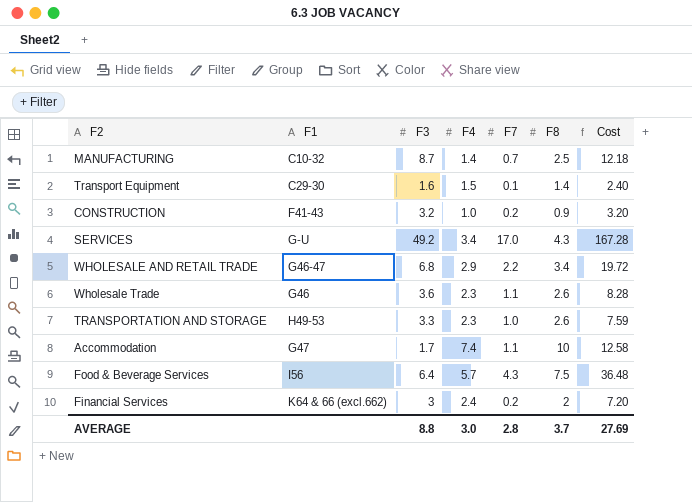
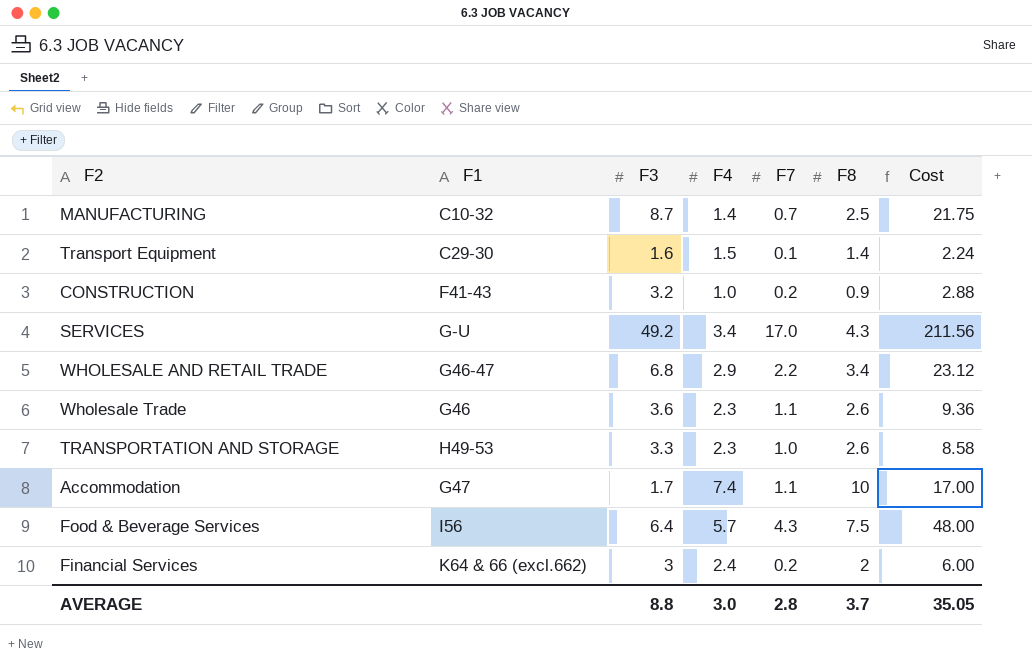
column Cost | formula: [F3] * [F4] -> [F3] * [F8]
AVERAGE | Cost: 27.69 -> 35.05

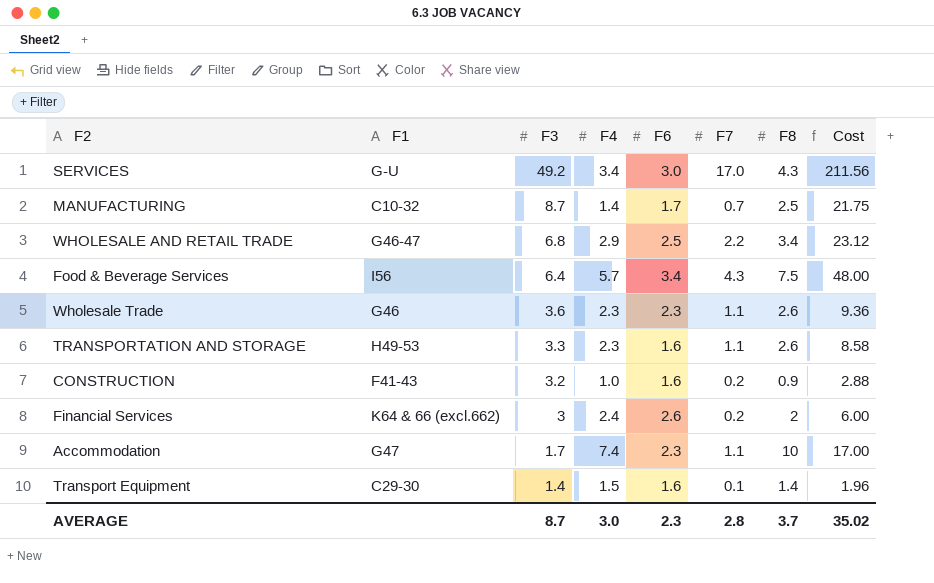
row order: none -> F3 descending
column F6 | position: none -> 5
TRANSPORTATION AND STORAGE | F7: 1.0 -> 1.1
Transport Equipment | F3: 1.6 -> 1.4
Transport Equipment | Cost: 2.24 -> 1.96
AVERAGE | F3: 8.8 -> 8.7
AVERAGE | Cost: 35.05 -> 35.02

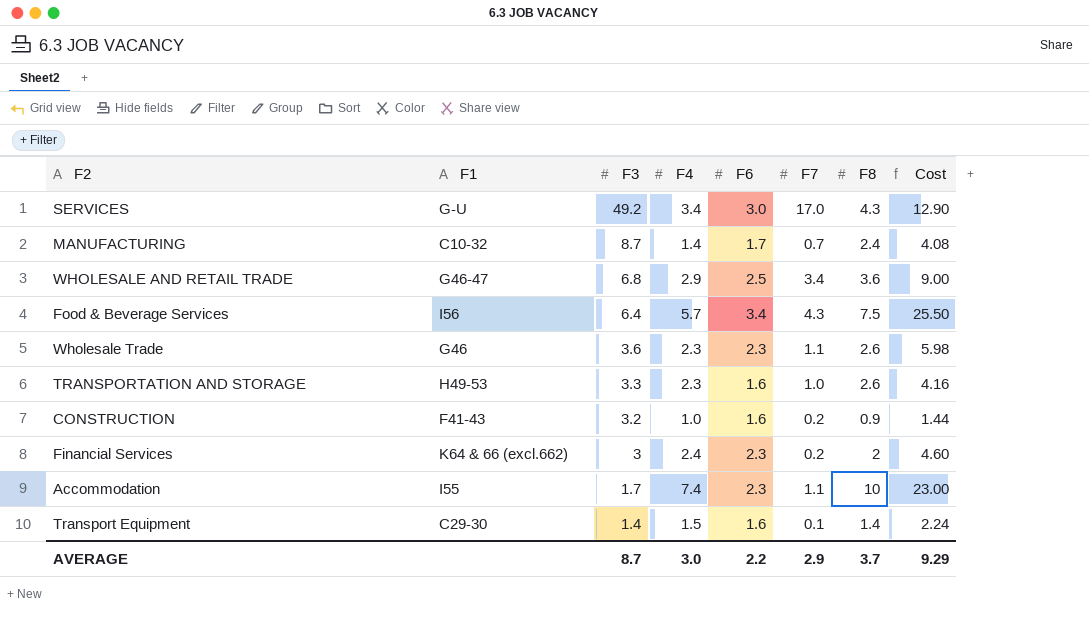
column Cost | formula: [F3] * [F8] -> [F6] * [F8]
MANUFACTURING | F8: 2.5 -> 2.4
WHOLESALE AND RETAIL TRADE | F7: 2.2 -> 3.4
WHOLESALE AND RETAIL TRADE | F8: 3.4 -> 3.6
TRANSPORTATION AND STORAGE | F7: 1.1 -> 1.0
Financial Services | F6: 2.6 -> 2.3
Accommodation | F1: G47 -> I55
AVERAGE | F6: 2.3 -> 2.2
AVERAGE | F7: 2.8 -> 2.9
AVERAGE | Cost: 35.02 -> 9.29

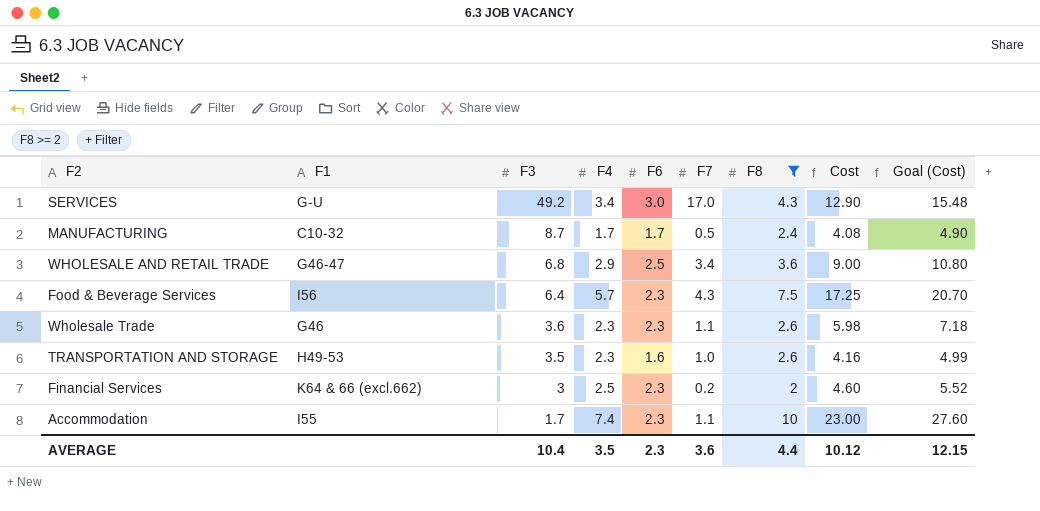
filter: none -> F8 >= 2
column Goal (Cost) | formula: none -> [Cost] * 1.2
MANUFACTURING | F4: 1.4 -> 1.7
MANUFACTURING | F7: 0.7 -> 0.5
Food & Beverage Services | F6: 3.4 -> 2.3
Food & Beverage Services | Cost: 25.50 -> 17.25
TRANSPORTATION AND STORAGE | F3: 3.3 -> 3.5
Financial Services | F4: 2.4 -> 2.5
AVERAGE | F3: 8.7 -> 10.4
AVERAGE | F4: 3.0 -> 3.5
AVERAGE | F6: 2.2 -> 2.3
AVERAGE | F7: 2.9 -> 3.6
AVERAGE | F8: 3.7 -> 4.4
AVERAGE | Cost: 9.29 -> 10.12

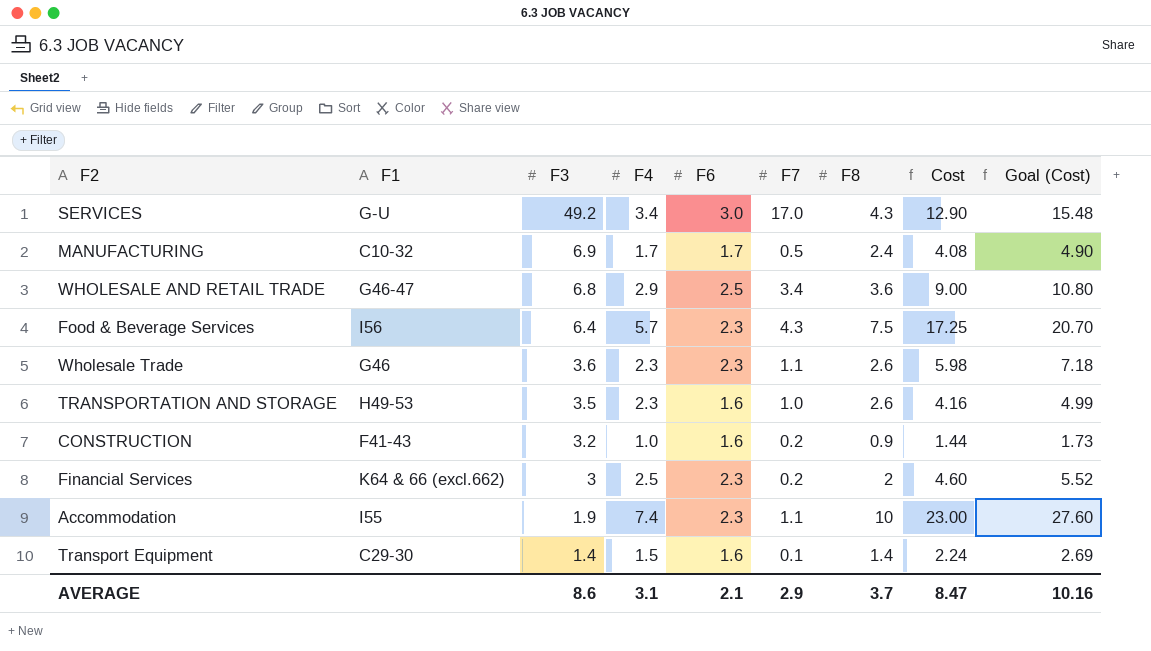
filter: F8 >= 2 -> none
MANUFACTURING | F3: 8.7 -> 6.9
Accommodation | F3: 1.7 -> 1.9
AVERAGE | F3: 10.4 -> 8.6
AVERAGE | F4: 3.5 -> 3.1
AVERAGE | F6: 2.3 -> 2.1
AVERAGE | F7: 3.6 -> 2.9
AVERAGE | F8: 4.4 -> 3.7
AVERAGE | Cost: 10.12 -> 8.47
AVERAGE | Goal (Cost): 12.15 -> 10.16

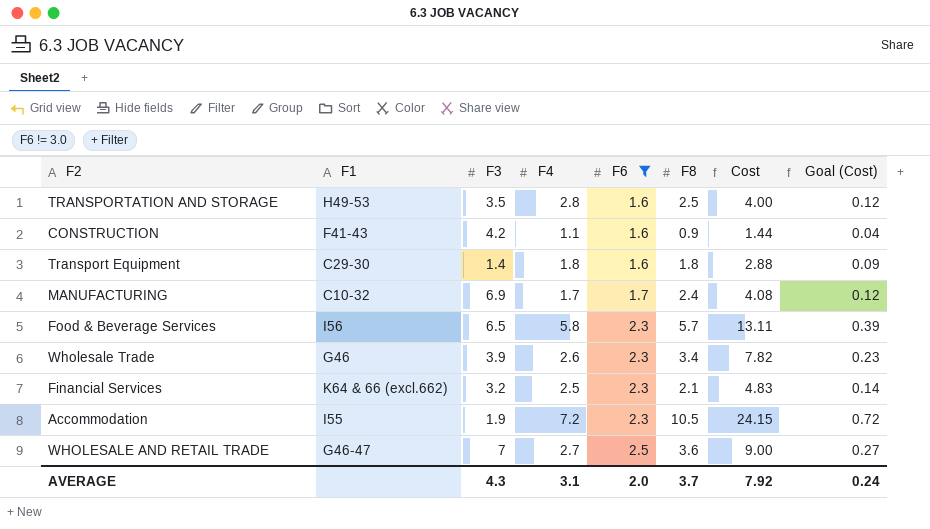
filter: none -> F6 != 3.0
row order: F3 descending -> F6 ascending
column F7 | position: 6 -> none
column Goal (Cost) | formula: [Cost] * 1.2 -> [Cost] * 0.03
TRANSPORTATION AND STORAGE | F4: 2.3 -> 2.8
TRANSPORTATION AND STORAGE | F8: 2.6 -> 2.5
TRANSPORTATION AND STORAGE | Cost: 4.16 -> 4.00
CONSTRUCTION | F3: 3.2 -> 4.2
CONSTRUCTION | F4: 1.0 -> 1.1
Transport Equipment | F4: 1.5 -> 1.8
Transport Equipment | F8: 1.4 -> 1.8
Transport Equipment | Cost: 2.24 -> 2.88
Food & Beverage Services | F3: 6.4 -> 6.5
Food & Beverage Services | F4: 5.7 -> 5.8
Food & Beverage Services | F8: 7.5 -> 5.7
Food & Beverage Services | Cost: 17.25 -> 13.11
Wholesale Trade | F3: 3.6 -> 3.9
Wholesale Trade | F4: 2.3 -> 2.6
Wholesale Trade | F8: 2.6 -> 3.4
Wholesale Trade | Cost: 5.98 -> 7.82
Financial Services | F3: 3 -> 3.2
Financial Services | F8: 2 -> 2.1
Financial Services | Cost: 4.60 -> 4.83
Accommodation | F4: 7.4 -> 7.2
Accommodation | F8: 10 -> 10.5
Accommodation | Cost: 23.00 -> 24.15
WHOLESALE AND RETAIL TRADE | F3: 6.8 -> 7
WHOLESALE AND RETAIL TRADE | F4: 2.9 -> 2.7
AVERAGE | F3: 8.6 -> 4.3
AVERAGE | F6: 2.1 -> 2.0
AVERAGE | Cost: 8.47 -> 7.92
AVERAGE | Goal (Cost): 10.16 -> 0.24

